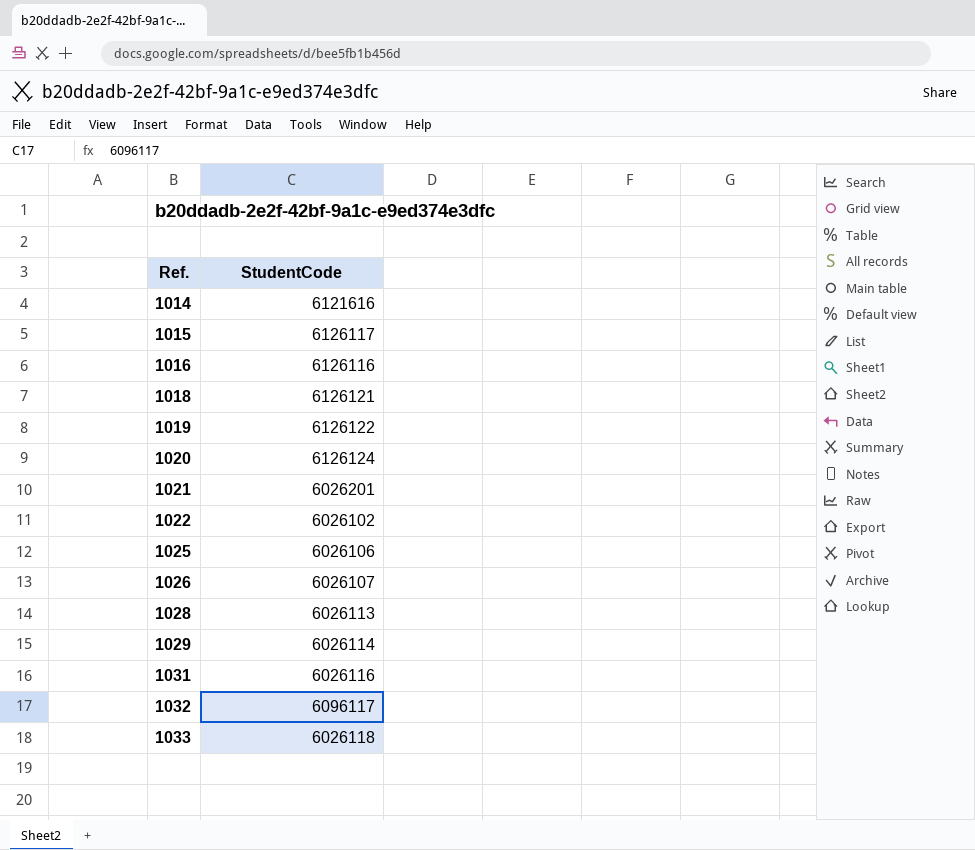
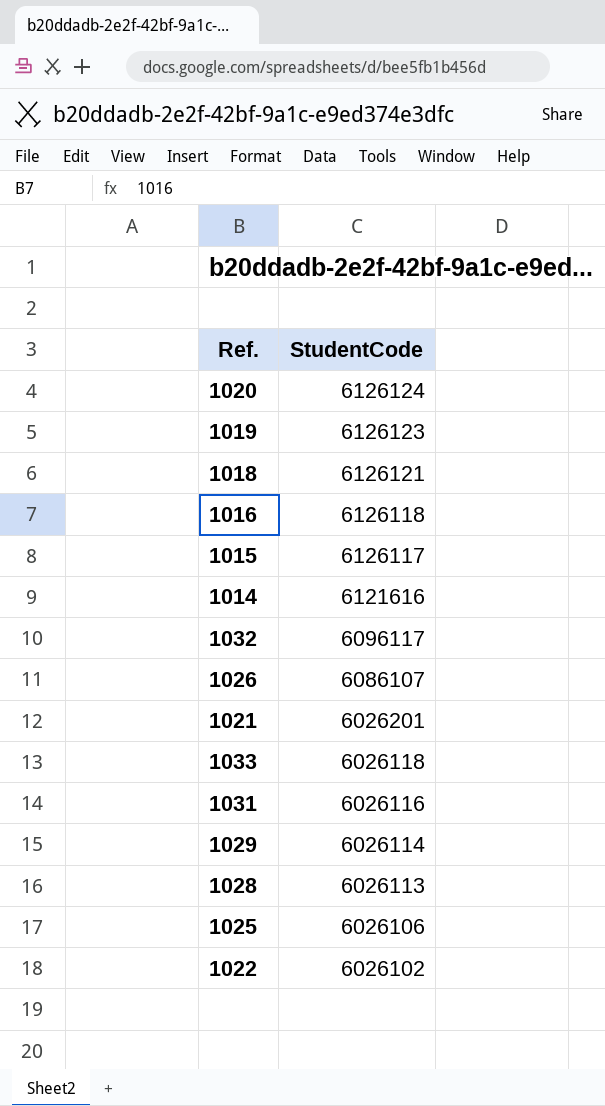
row order: Ref. ascending -> StudentCode descending
1019 | StudentCode: 6126122 -> 6126123
1016 | StudentCode: 6126116 -> 6126118
1026 | StudentCode: 6026107 -> 6086107

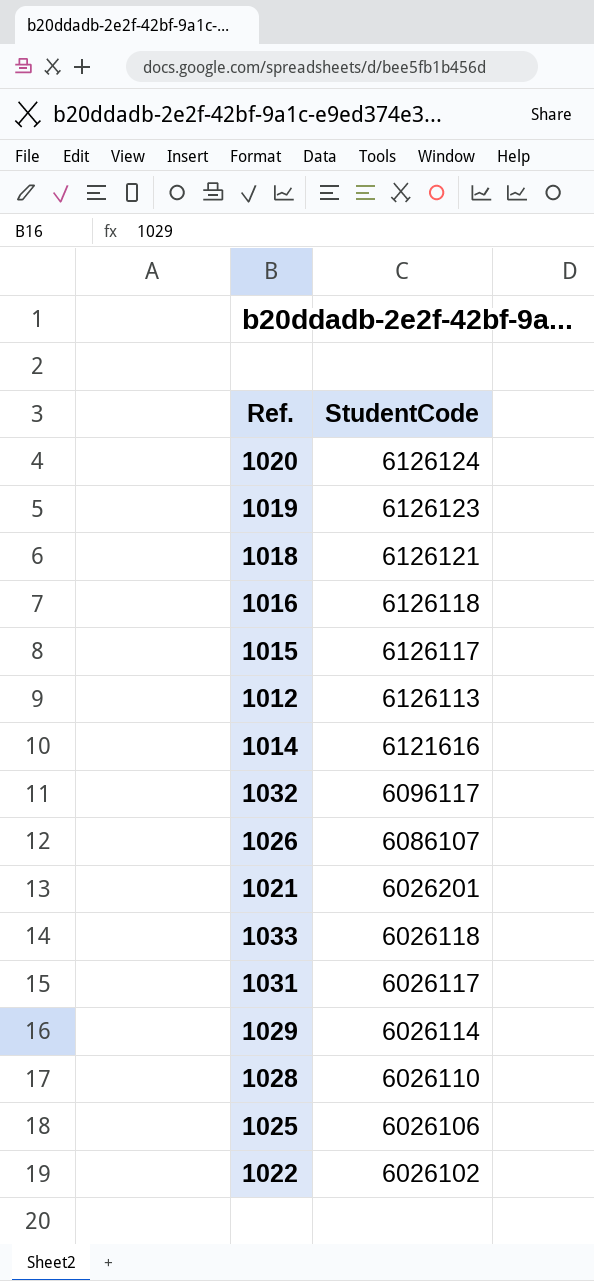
row 1012: none -> 6126113
1031 | StudentCode: 6026116 -> 6026117
1028 | StudentCode: 6026113 -> 6026110

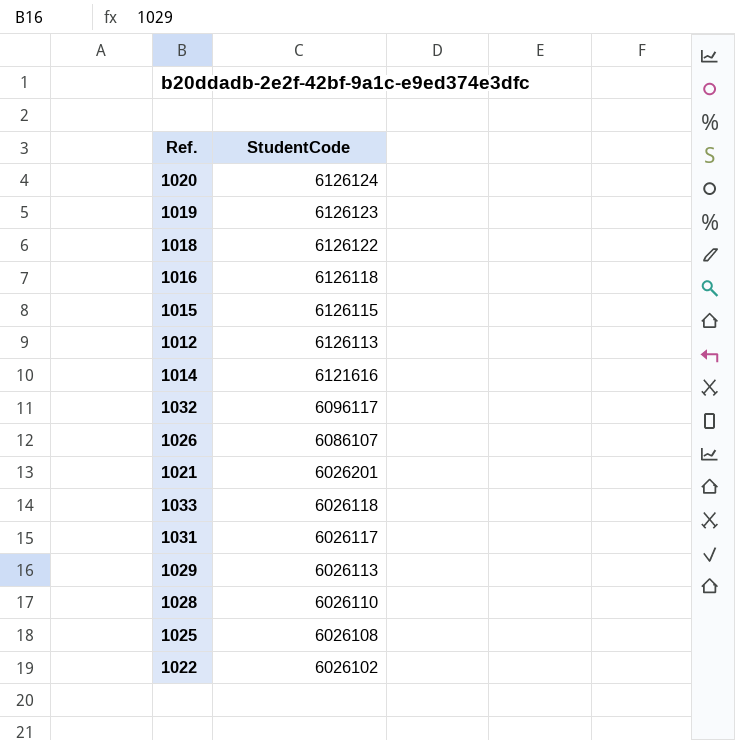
1018 | StudentCode: 6126121 -> 6126122
1015 | StudentCode: 6126117 -> 6126115
1029 | StudentCode: 6026114 -> 6026113
1025 | StudentCode: 6026106 -> 6026108

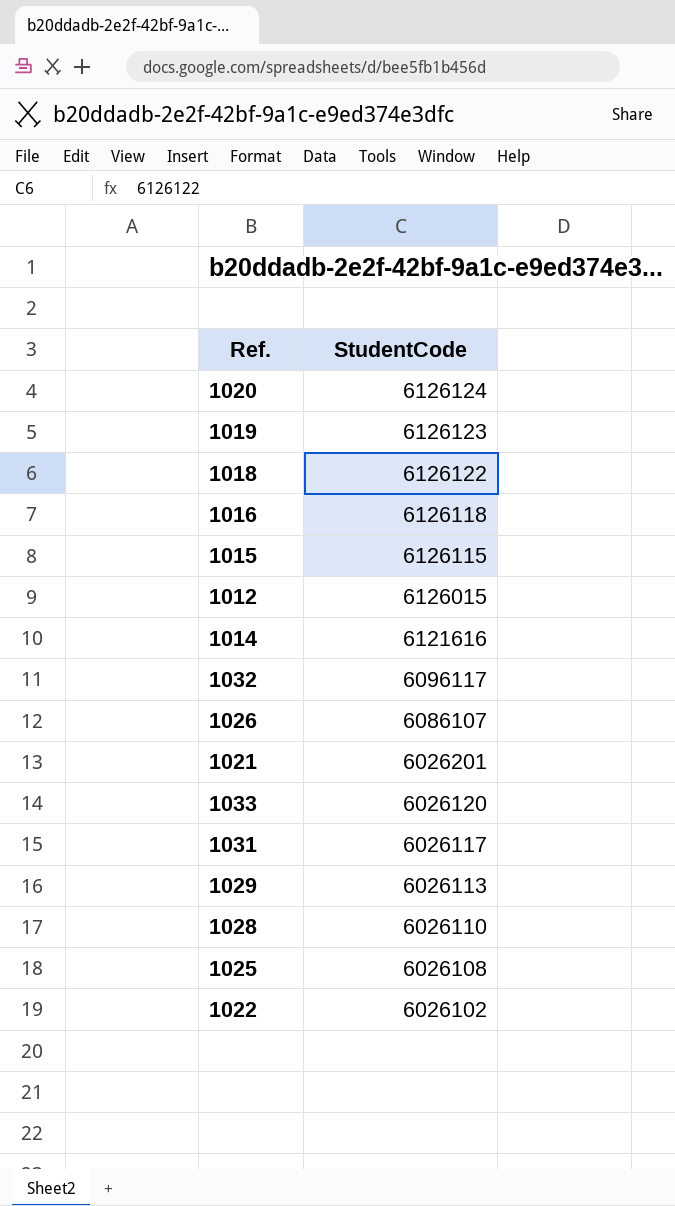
1012 | StudentCode: 6126113 -> 6126015
1033 | StudentCode: 6026118 -> 6026120

